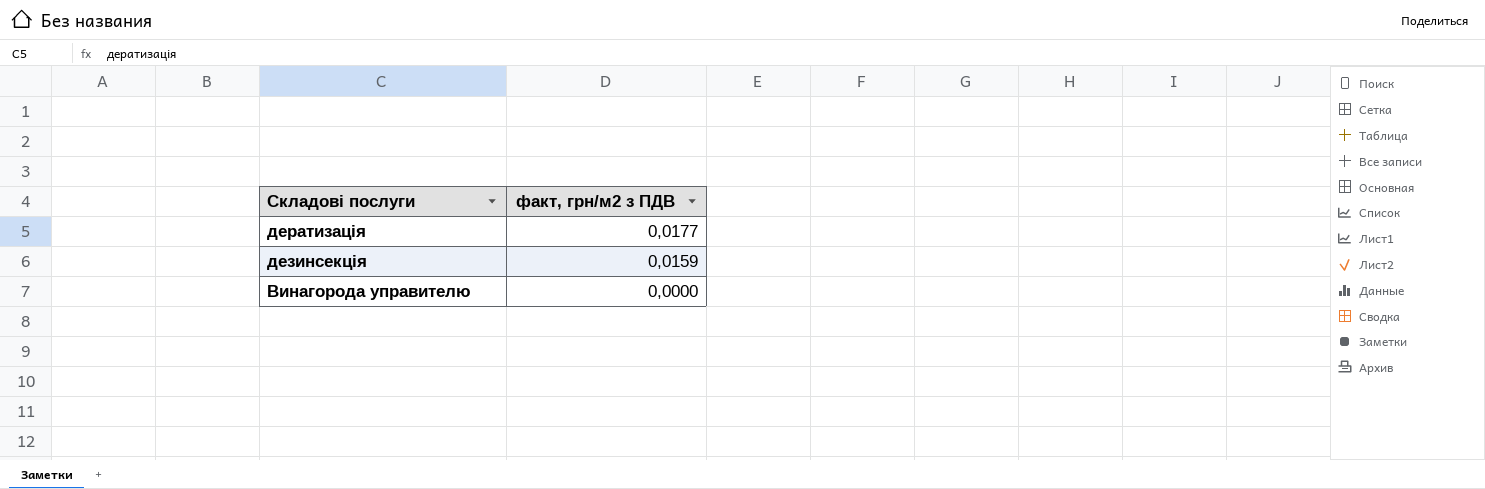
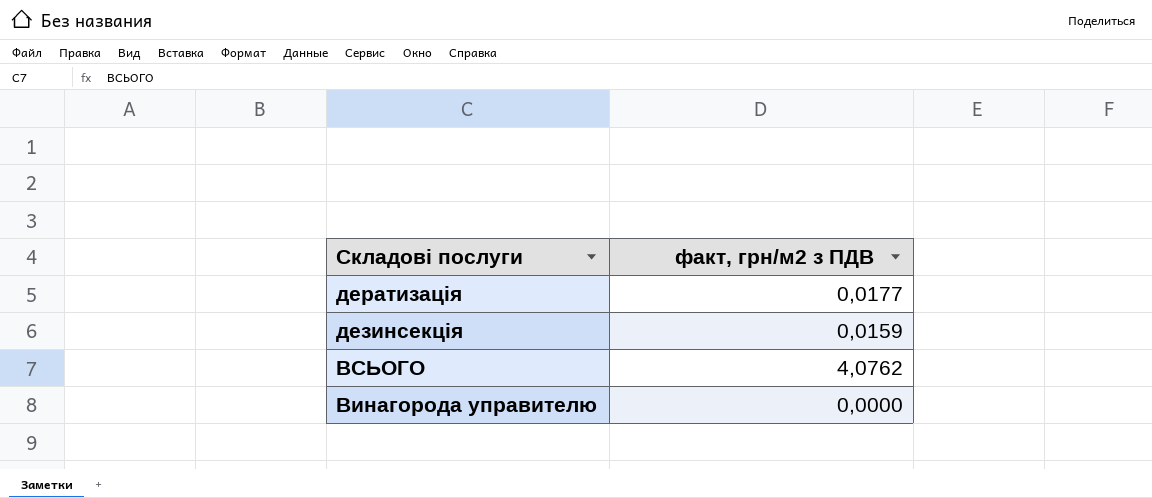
row ВСЬОГО: none -> 4,0762

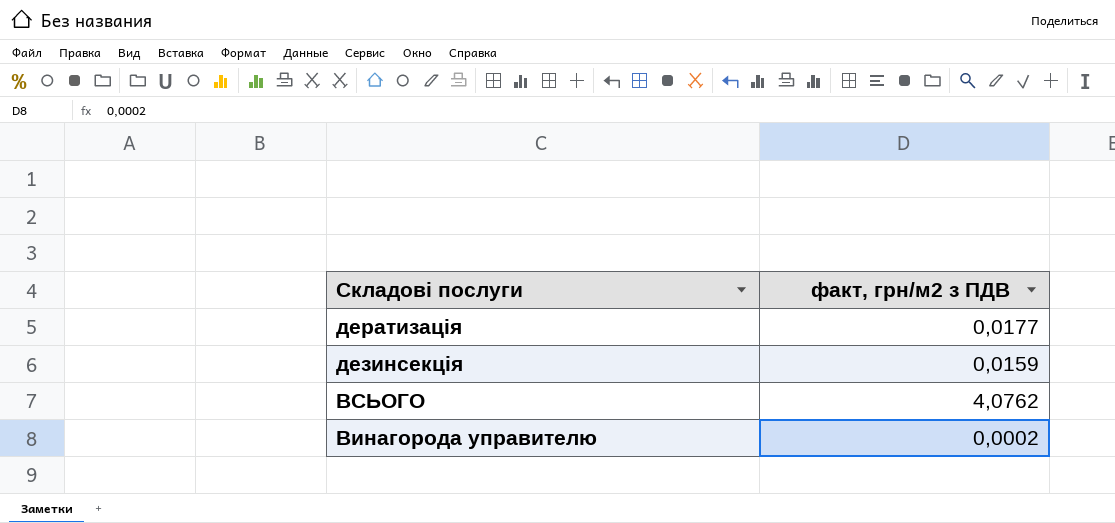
Винагорода управителю | факт, грн/м2 з ПДВ: 0,0000 -> 0,0002

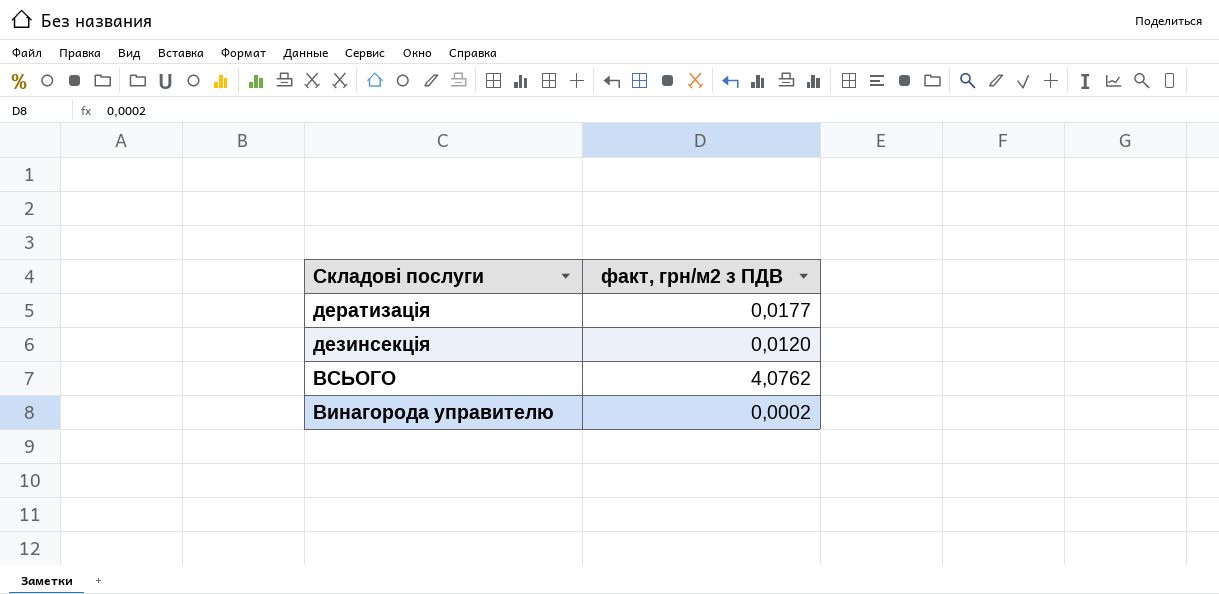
дезинсекція | факт, грн/м2 з ПДВ: 0,0159 -> 0,0120

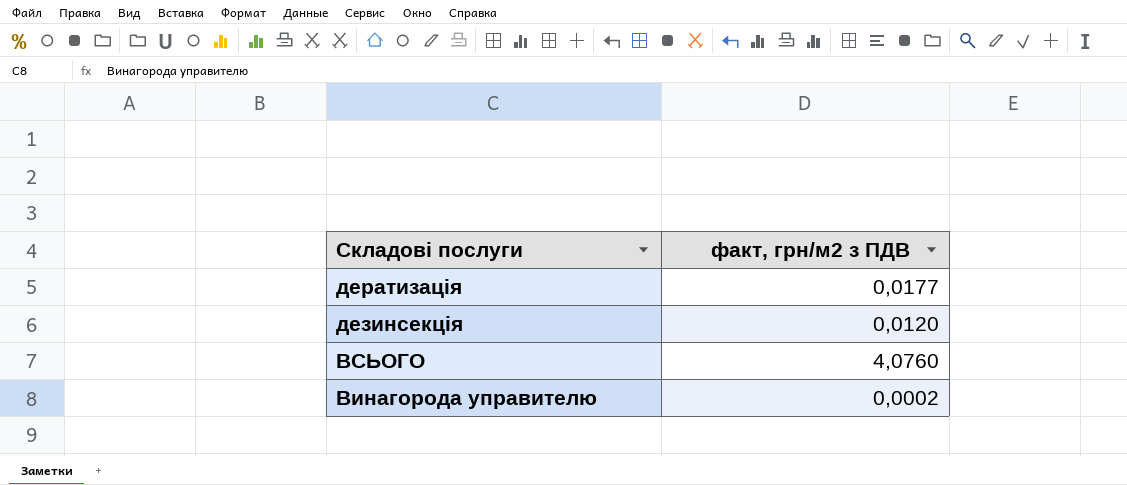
ВСЬОГО | факт, грн/м2 з ПДВ: 4,0762 -> 4,0760

